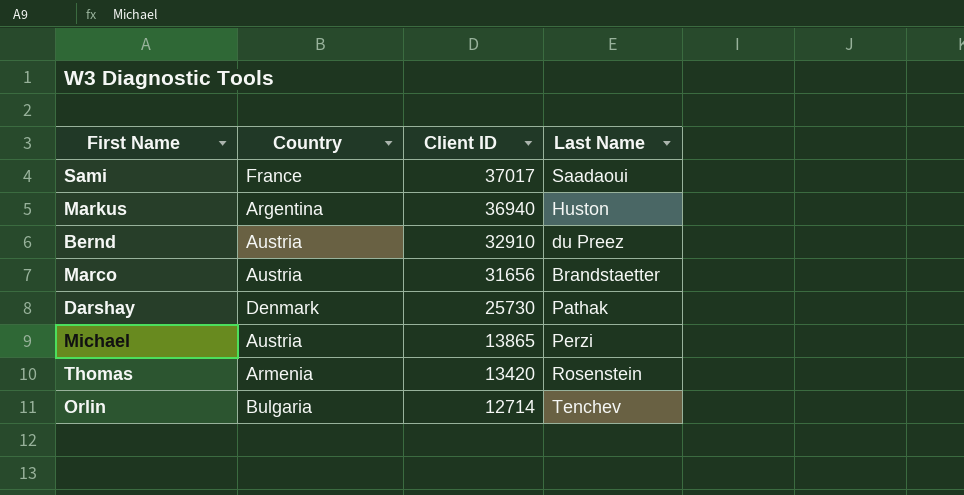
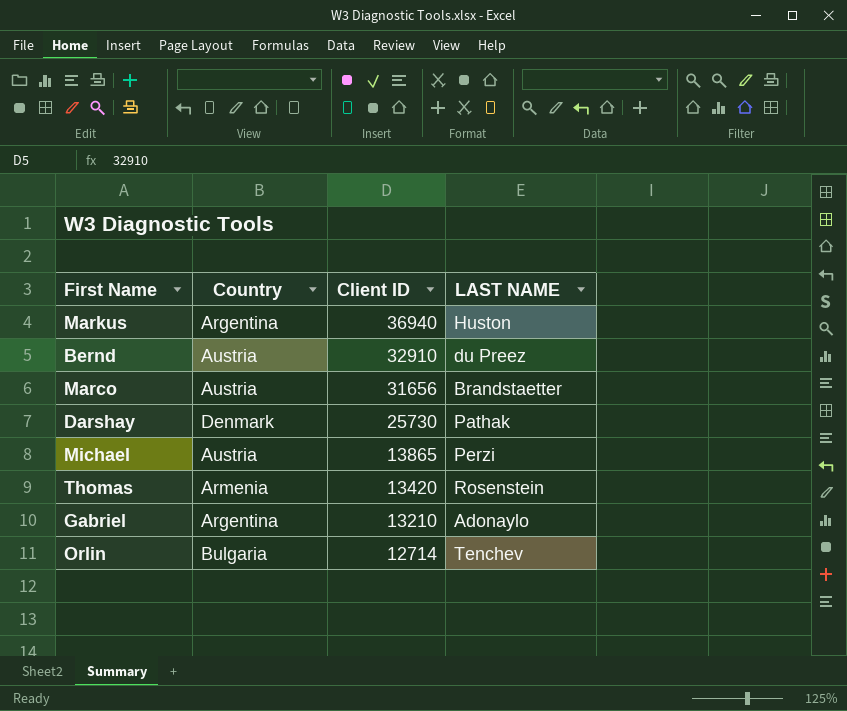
column name: Last Name -> LAST NAME
row Sami: France | 37017 | Saadaoui -> none
row Gabriel: none -> Argentina | 13210 | Adonaylo

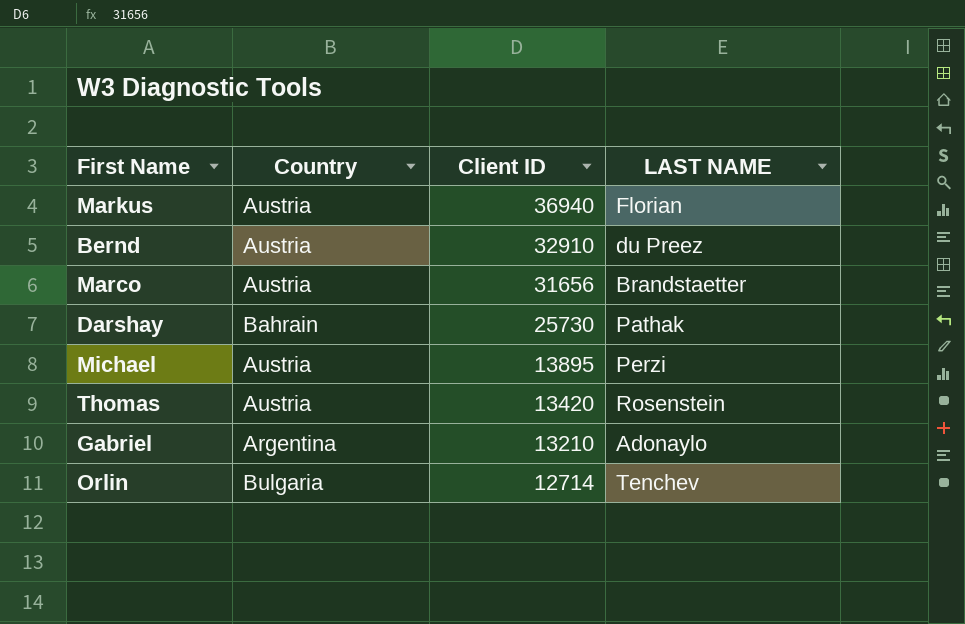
Markus | Country: Argentina -> Austria
Markus | LAST NAME: Huston -> Florian
Darshay | Country: Denmark -> Bahrain
Michael | Client ID: 13865 -> 13895
Thomas | Country: Armenia -> Austria

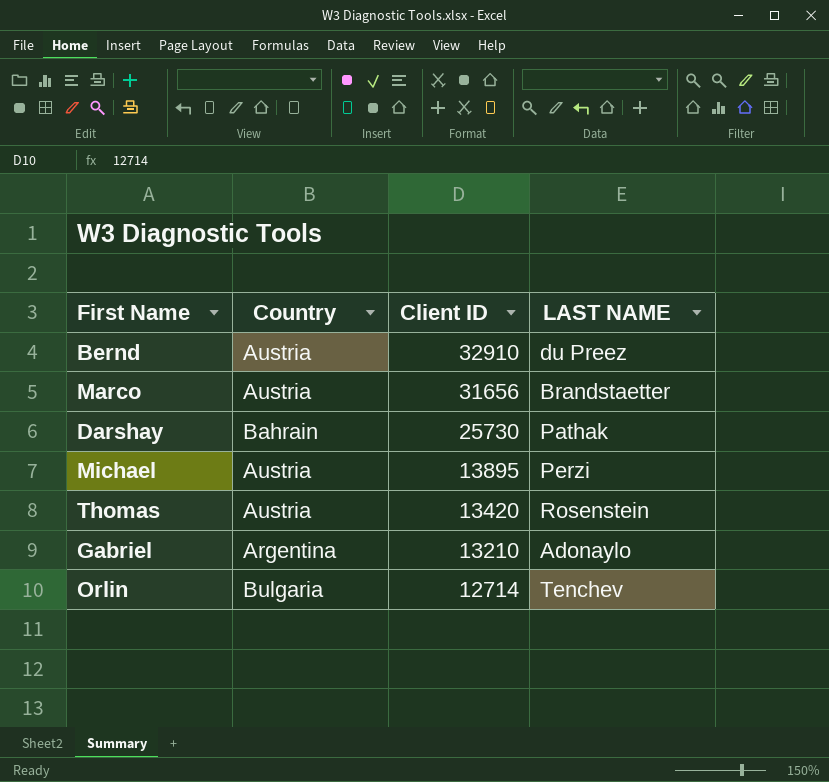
row Markus: Austria | 36940 | Florian -> none

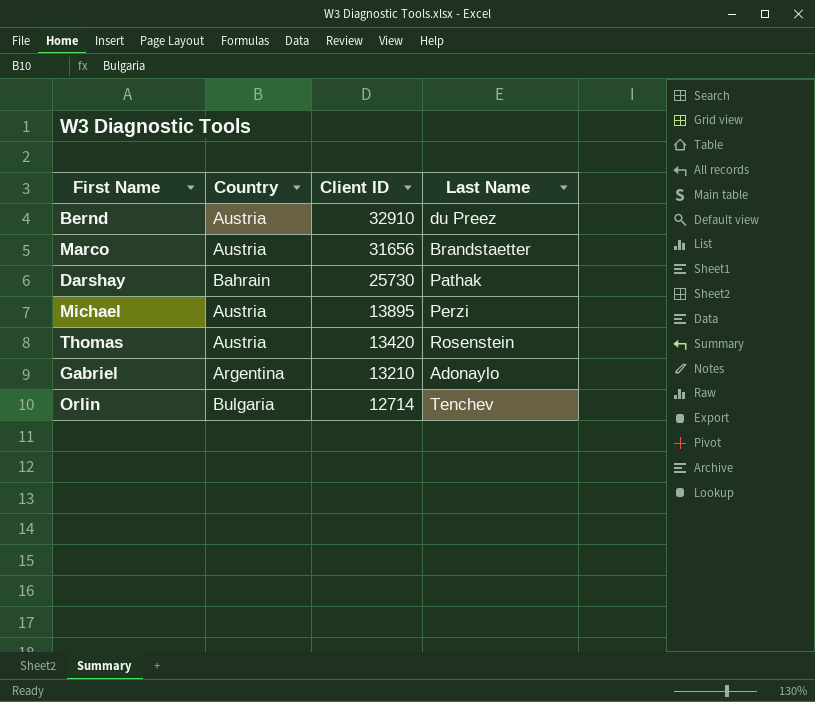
column name: LAST NAME -> Last Name

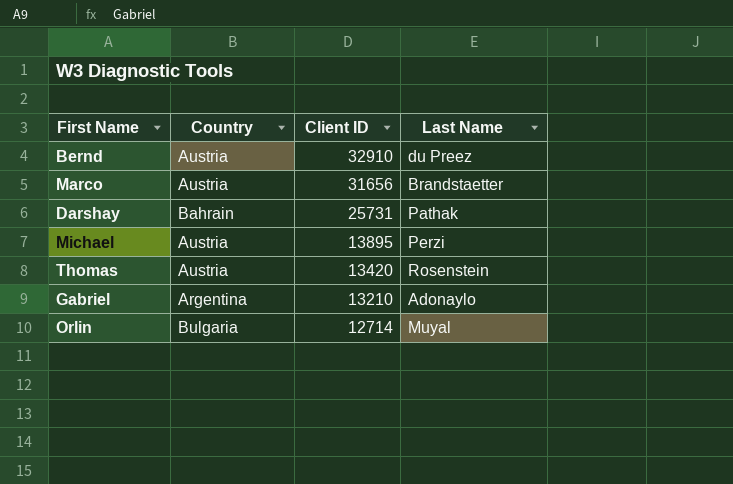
Darshay | Client ID: 25730 -> 25731
Orlin | Last Name: Tenchev -> Muyal

